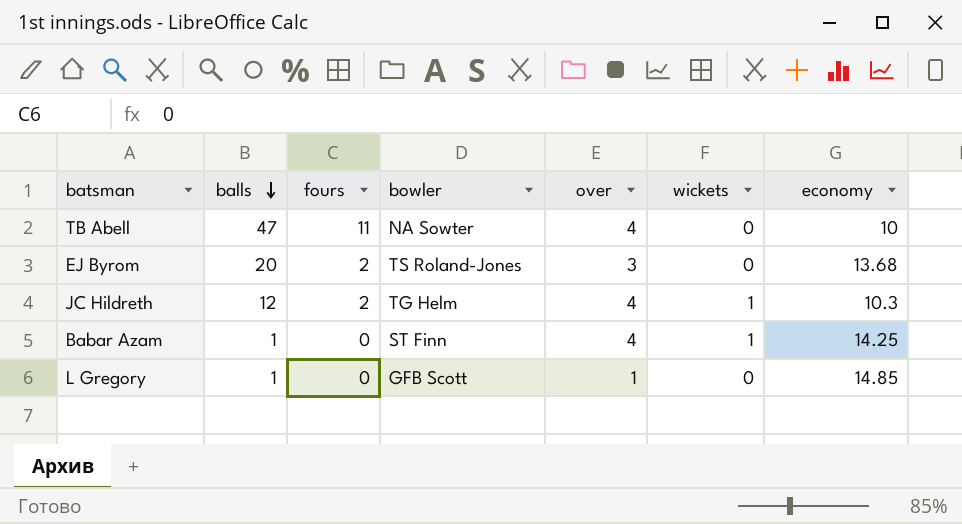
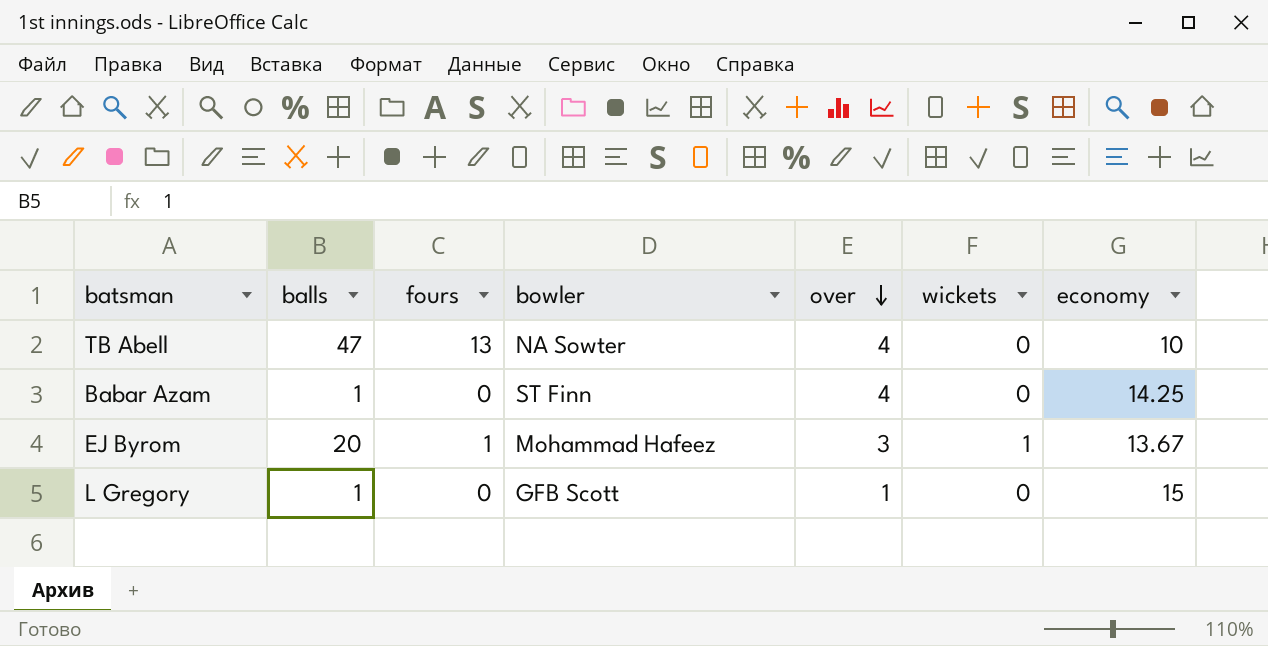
row order: balls descending -> over descending
row JC Hildreth: 12 | 2 | TG Helm | 4 | 1 | 10.3 -> none
TB Abell | fours: 11 -> 13
Babar Azam | wickets: 1 -> 0
EJ Byrom | fours: 2 -> 1
EJ Byrom | bowler: TS Roland-Jones -> Mohammad Hafeez
EJ Byrom | wickets: 0 -> 1
EJ Byrom | economy: 13.68 -> 13.67
L Gregory | economy: 14.85 -> 15

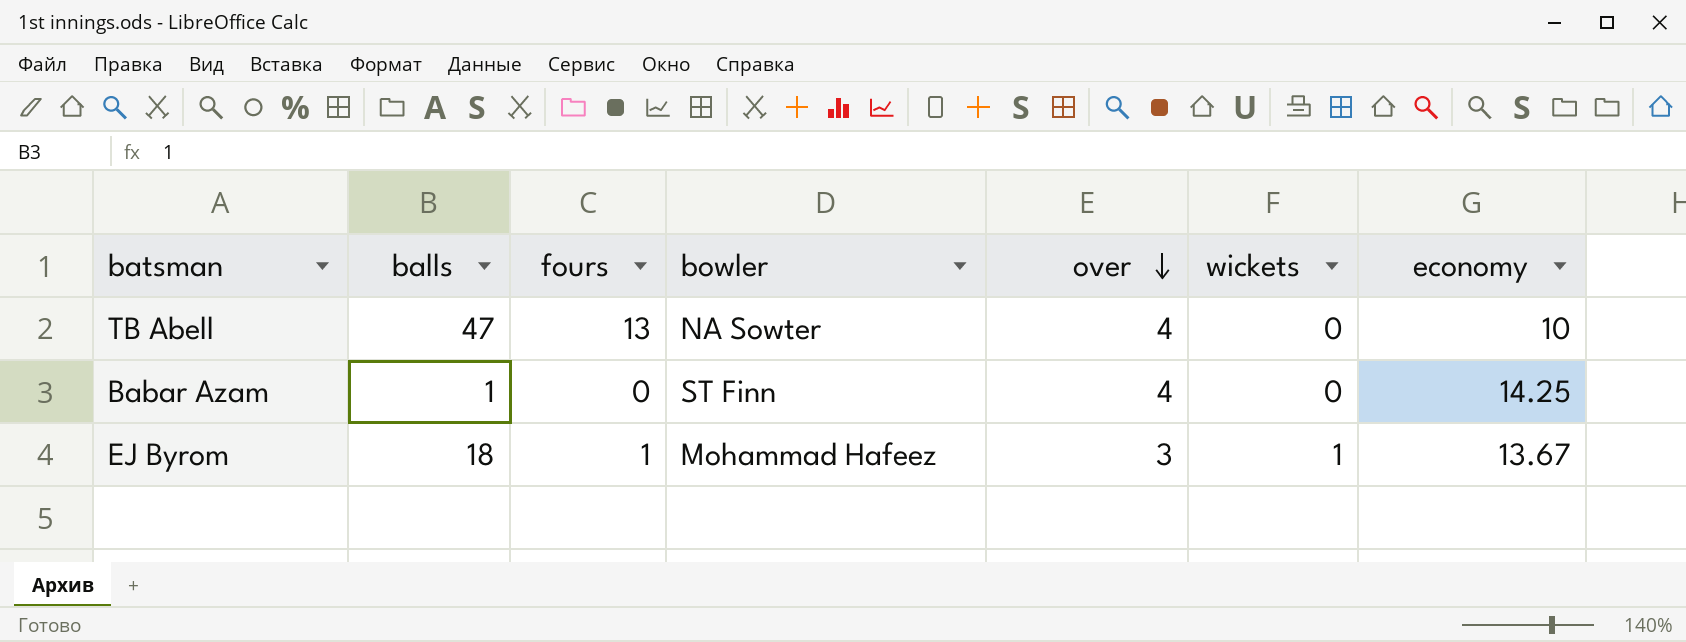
row L Gregory: 1 | 0 | GFB Scott | 1 | 0 | 15 -> none
EJ Byrom | balls: 20 -> 18

